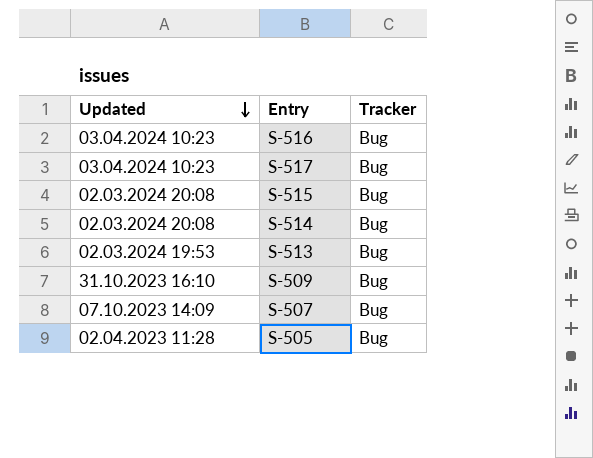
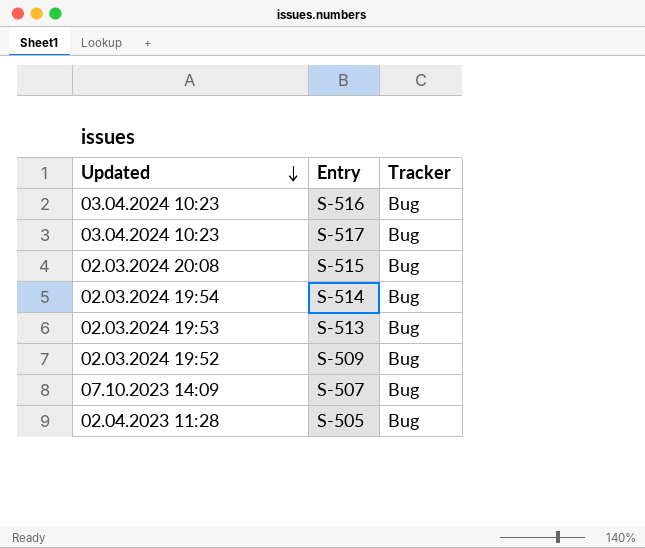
S-514 | Updated: 02.03.2024 20:08 -> 02.03.2024 19:54
S-509 | Updated: 31.10.2023 16:10 -> 02.03.2024 19:52

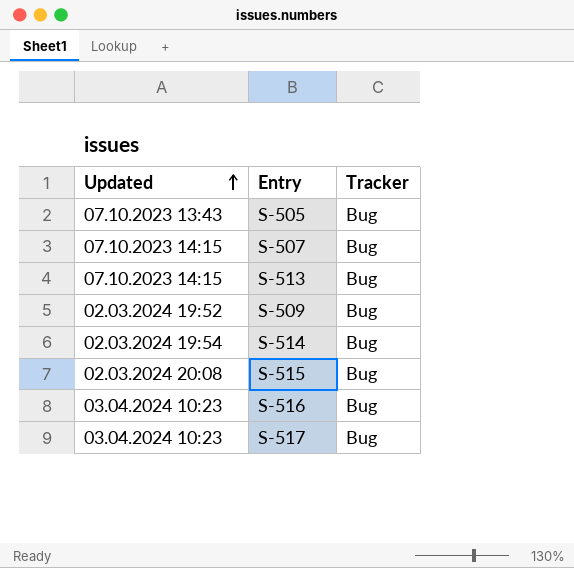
row order: Updated descending -> Updated ascending
S-505 | Updated: 02.04.2023 11:28 -> 07.10.2023 13:43
S-507 | Updated: 07.10.2023 14:09 -> 07.10.2023 14:15
S-513 | Updated: 02.03.2024 19:53 -> 07.10.2023 14:15

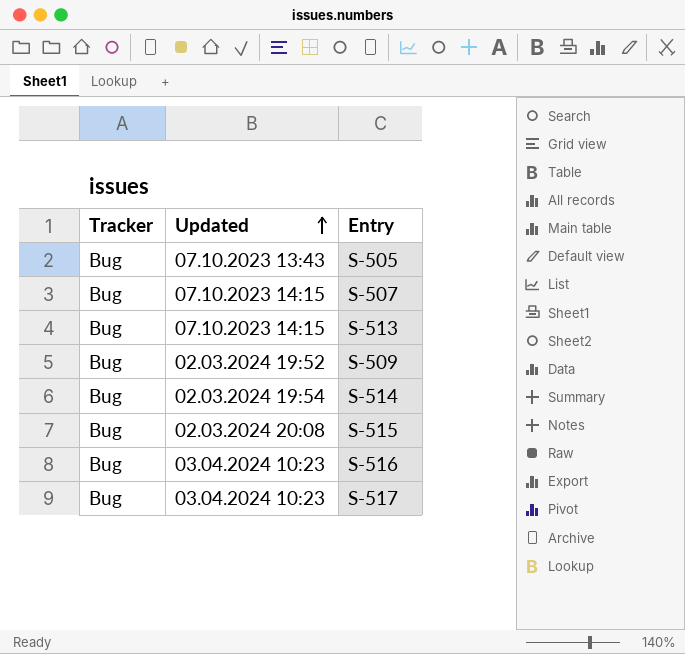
column Tracker | position: 3 -> 1

